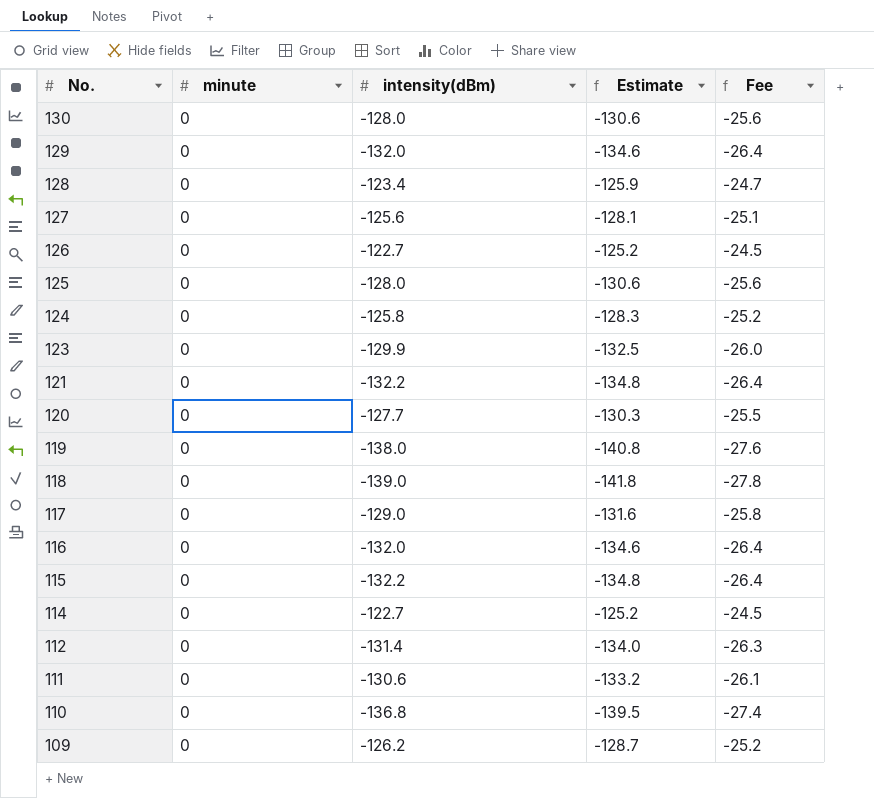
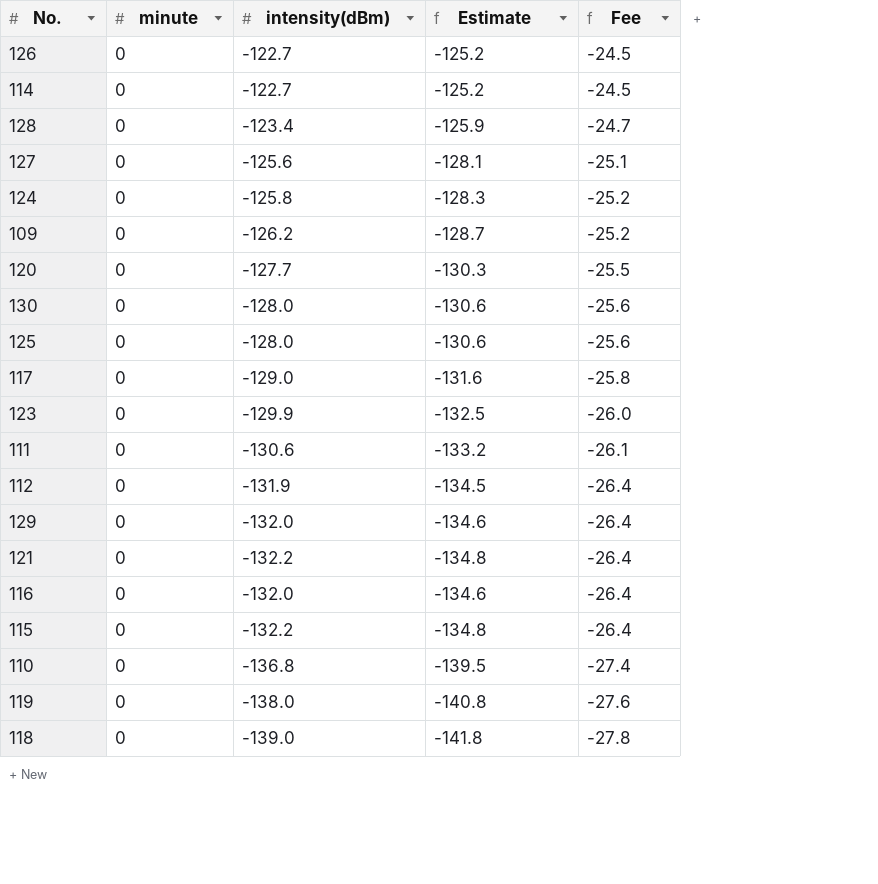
row order: No. descending -> Fee descending
112 | intensity(dBm): -131.4 -> -131.9
112 | Estimate: -134.0 -> -134.5
112 | Fee: -26.3 -> -26.4

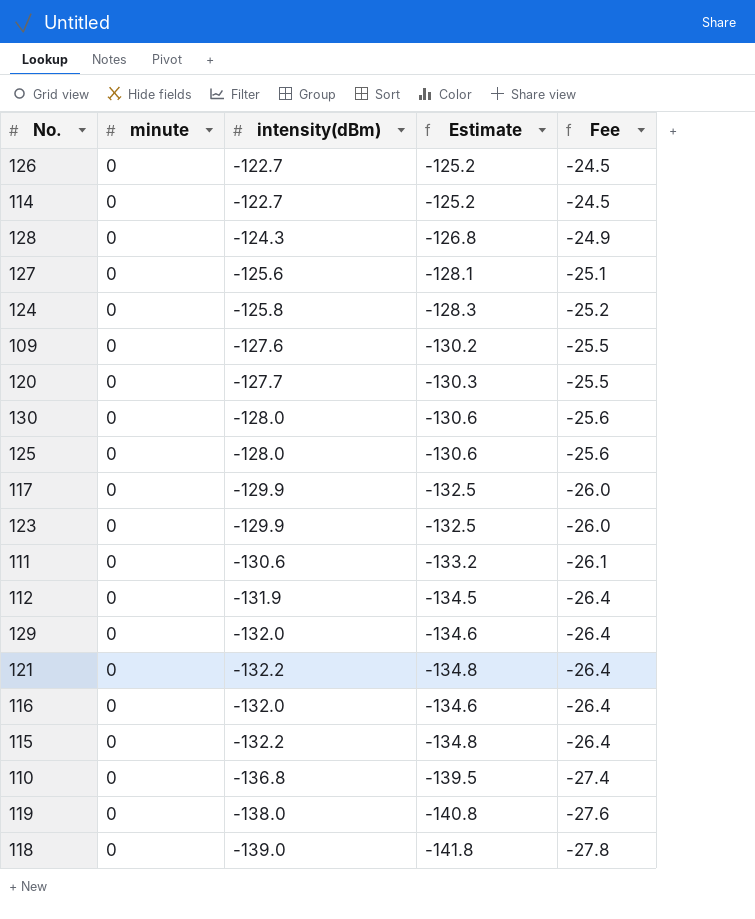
128 | intensity(dBm): -123.4 -> -124.3
128 | Estimate: -125.9 -> -126.8
128 | Fee: -24.7 -> -24.9
109 | intensity(dBm): -126.2 -> -127.6
109 | Estimate: -128.7 -> -130.2
109 | Fee: -25.2 -> -25.5
117 | intensity(dBm): -129.0 -> -129.9
117 | Estimate: -131.6 -> -132.5
117 | Fee: -25.8 -> -26.0

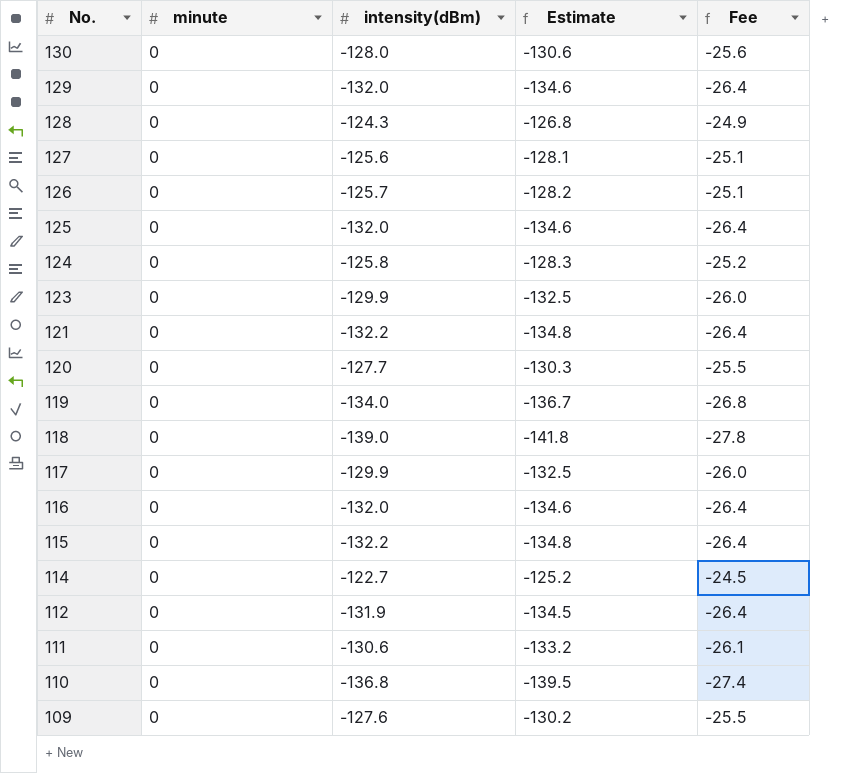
row order: Fee descending -> No. descending
126 | intensity(dBm): -122.7 -> -125.7
126 | Estimate: -125.2 -> -128.2
126 | Fee: -24.5 -> -25.1
125 | intensity(dBm): -128.0 -> -132.0
125 | Estimate: -130.6 -> -134.6
125 | Fee: -25.6 -> -26.4
119 | intensity(dBm): -138.0 -> -134.0
119 | Estimate: -140.8 -> -136.7
119 | Fee: -27.6 -> -26.8

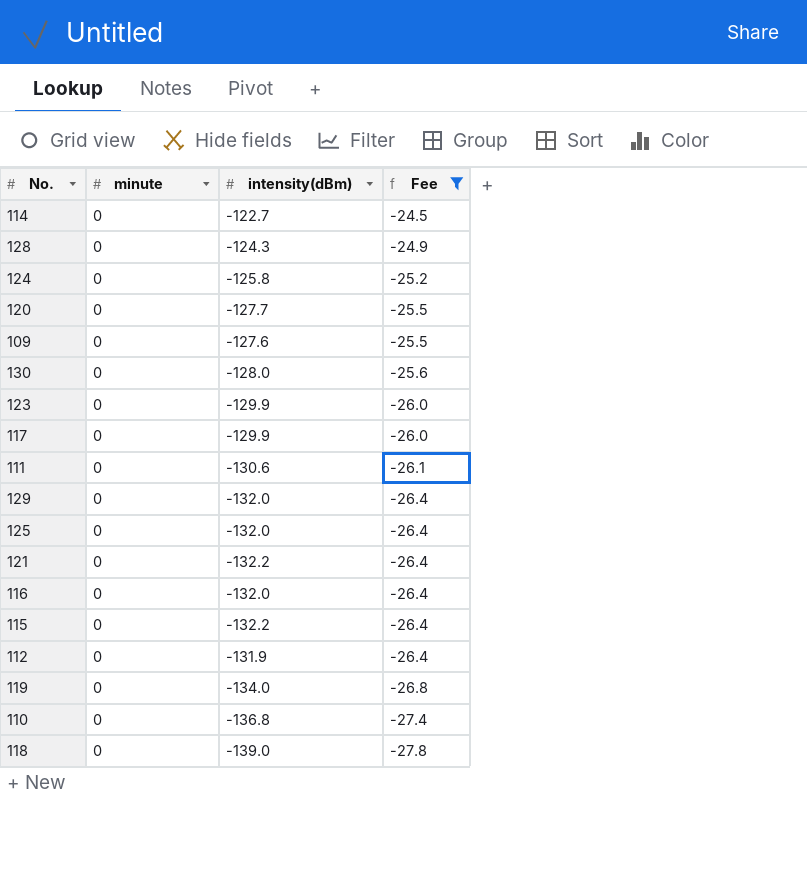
filter: none -> Fee != -25.1
row order: No. descending -> Fee descending
column Estimate | formula: [intensity(dBm)] * 1.02 -> none

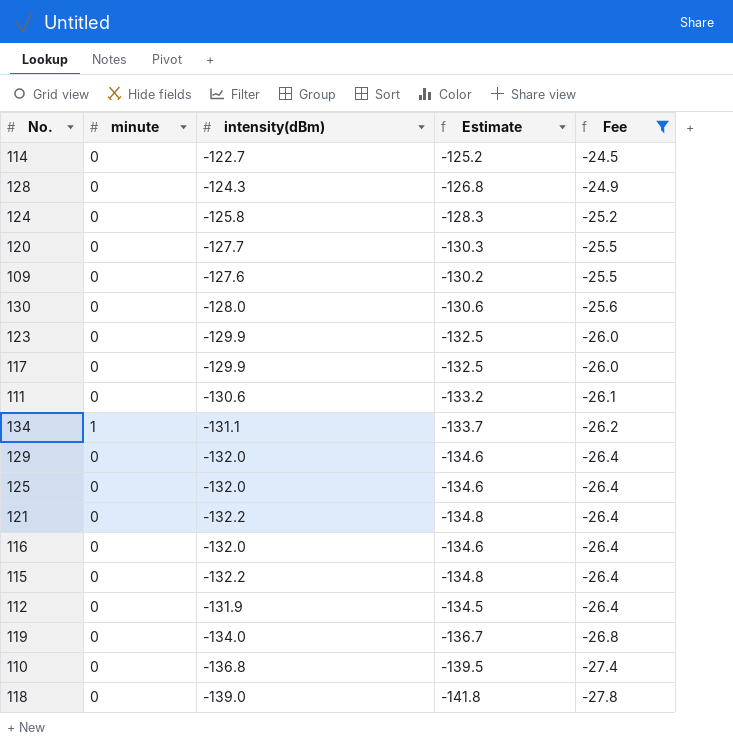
column Estimate | formula: none -> [intensity(dBm)] * 1.02
row 134: none -> 1 | -131.1 | -133.7 | -26.2

